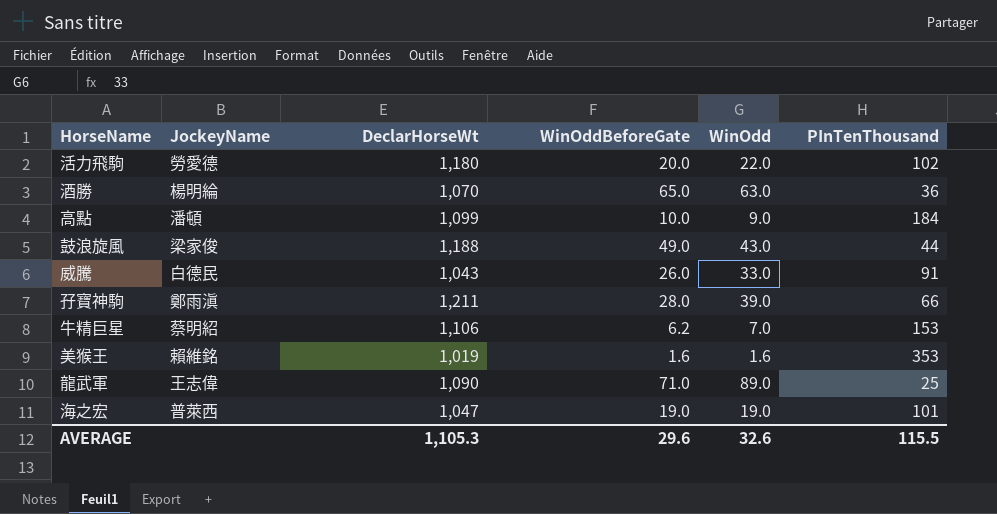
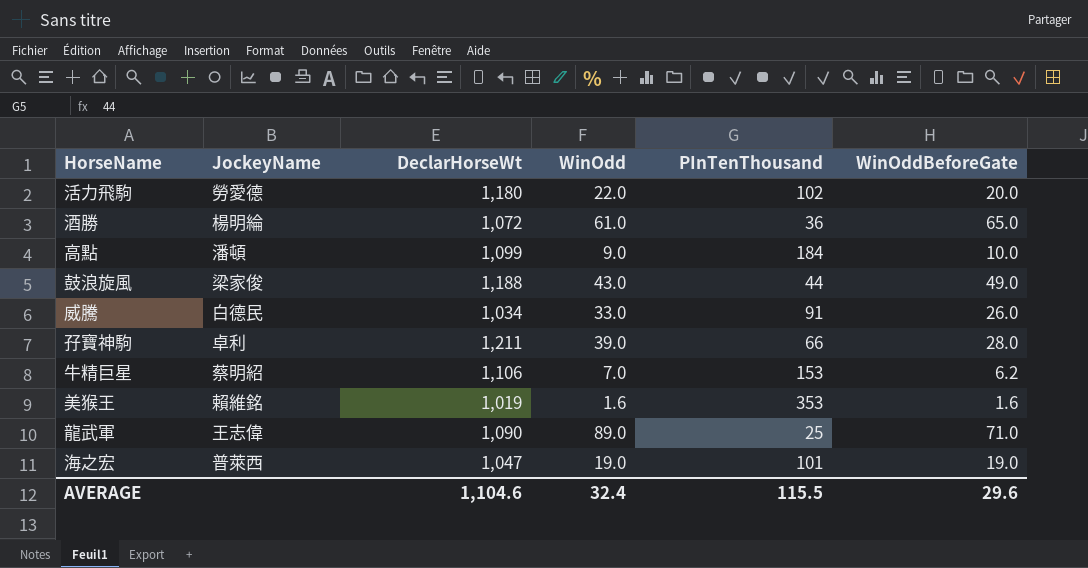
column WinOddBeforeGate | position: 4 -> 6
酒勝 | DeclarHorseWt: 1,070 -> 1,072
酒勝 | WinOdd: 63.0 -> 61.0
威騰 | DeclarHorseWt: 1,043 -> 1,034
孖寶神駒 | JockeyName: 鄭雨滇 -> 卓利
AVERAGE | DeclarHorseWt: 1,105.3 -> 1,104.6
AVERAGE | WinOdd: 32.6 -> 32.4

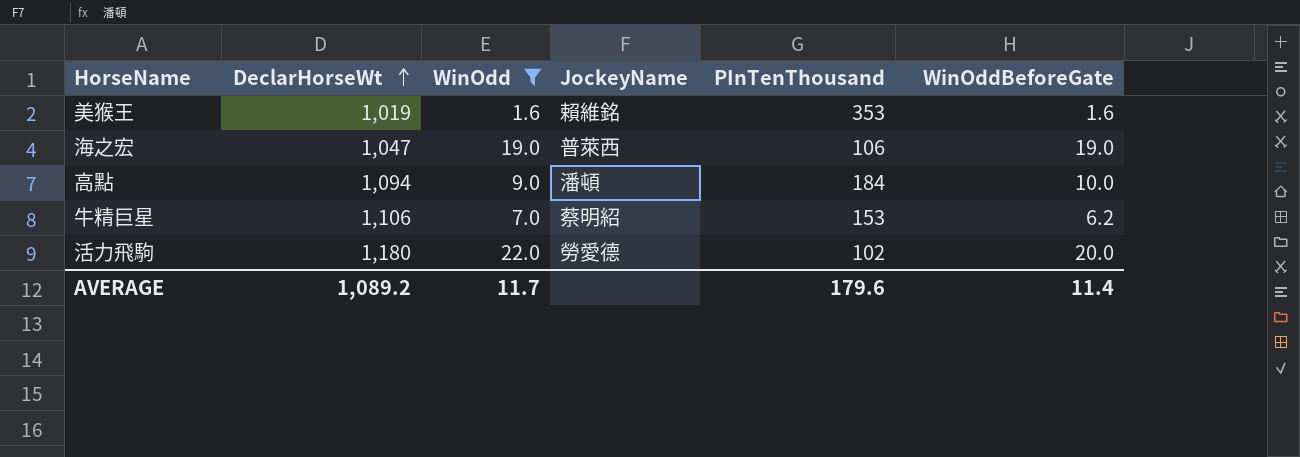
filter: none -> WinOdd <= 22.0
row order: none -> DeclarHorseWt ascending
column JockeyName | position: 2 -> 4
海之宏 | PInTenThousand: 101 -> 106
高點 | DeclarHorseWt: 1,099 -> 1,094
AVERAGE | DeclarHorseWt: 1,104.6 -> 1,089.2
AVERAGE | WinOdd: 32.4 -> 11.7
AVERAGE | PInTenThousand: 115.5 -> 179.6
AVERAGE | WinOddBeforeGate: 29.6 -> 11.4

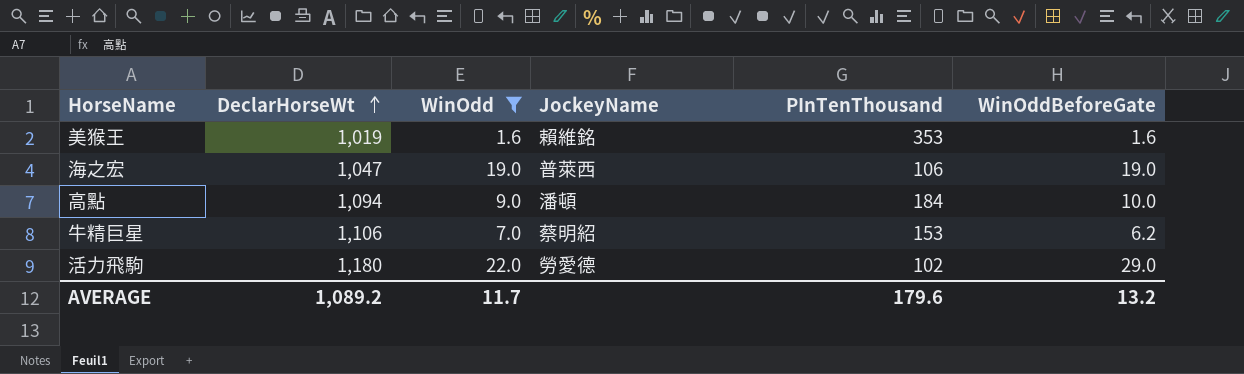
活力飛駒 | WinOddBeforeGate: 20.0 -> 29.0
AVERAGE | WinOddBeforeGate: 11.4 -> 13.2

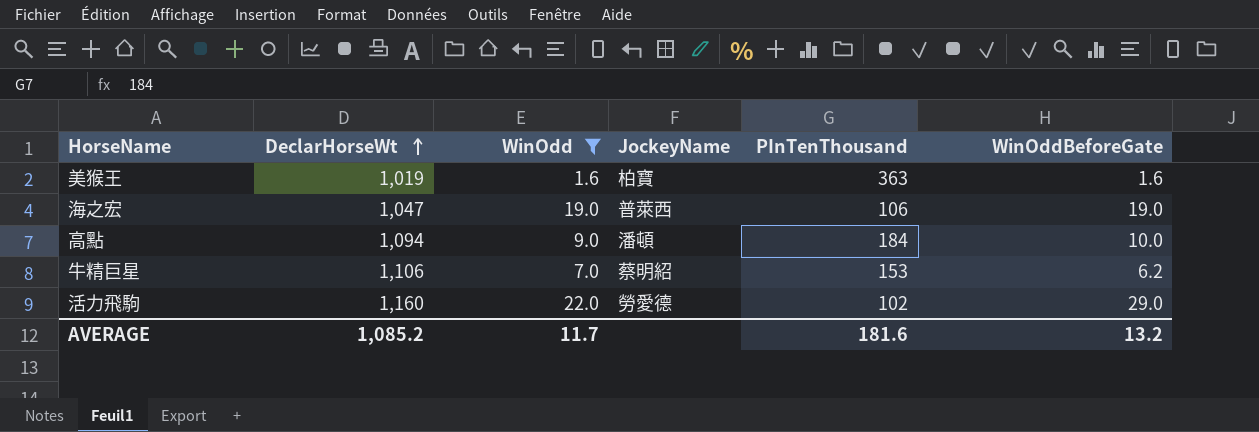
美猴王 | JockeyName: 賴維銘 -> 柏寶
美猴王 | PInTenThousand: 353 -> 363
活力飛駒 | DeclarHorseWt: 1,180 -> 1,160
AVERAGE | DeclarHorseWt: 1,089.2 -> 1,085.2
AVERAGE | PInTenThousand: 179.6 -> 181.6

